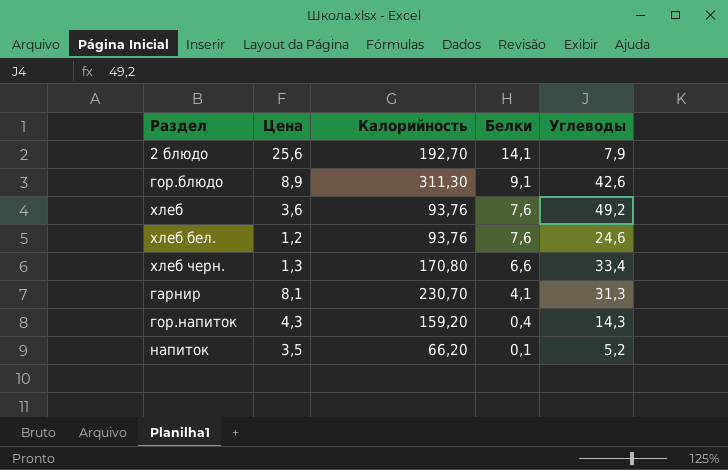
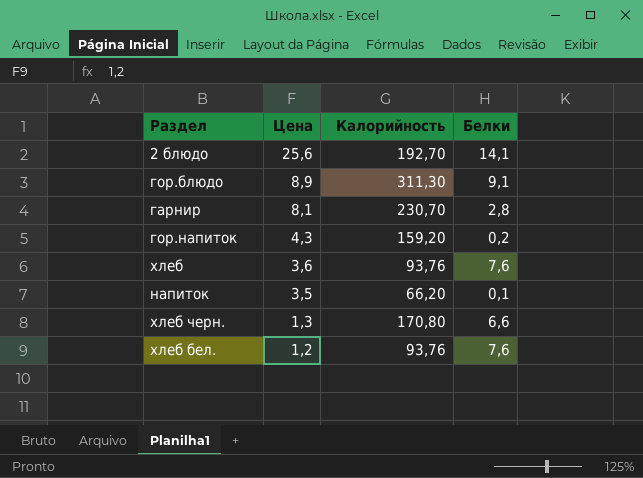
row order: Белки descending -> Цена descending
column Углеводы | position: 5 -> none
гарнир | Белки: 4,1 -> 2,8
гор.напиток | Белки: 0,4 -> 0,2

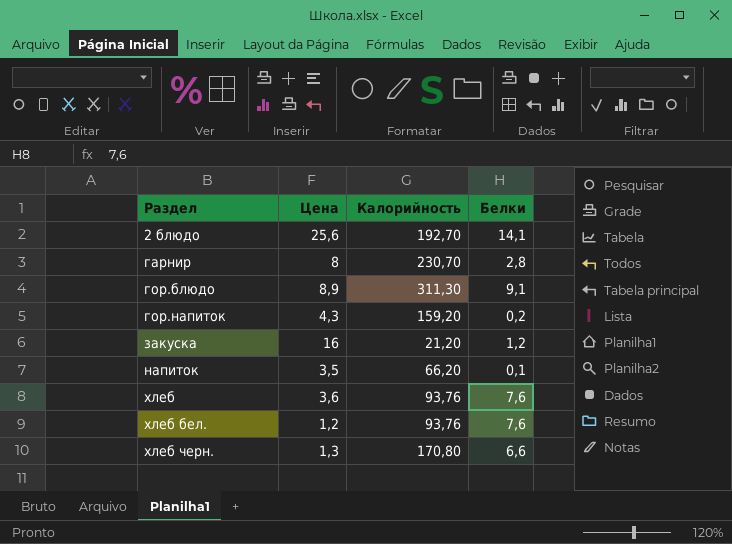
row order: Цена descending -> Раздел ascending
гарнир | Цена: 8,1 -> 8
row закуска: none -> 16 | 21,20 | 1,2

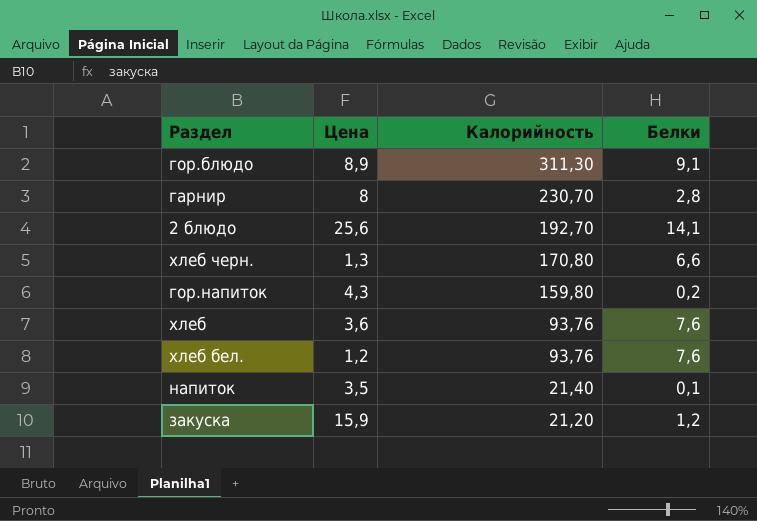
row order: Раздел ascending -> Калорийность descending
гор.напиток | Калорийность: 159,20 -> 159,80
напиток | Калорийность: 66,20 -> 21,40
закуска | Цена: 16 -> 15,9

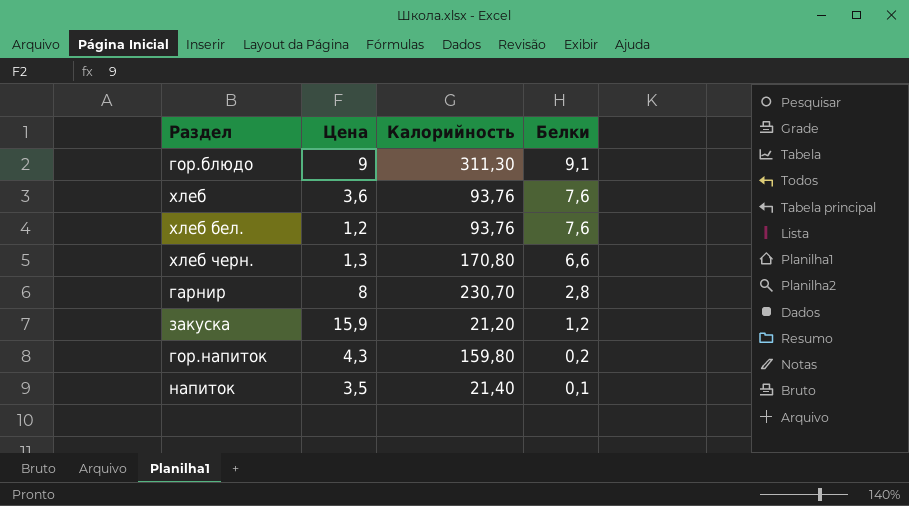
row order: Калорийность descending -> Белки descending
row 2 блюдо: 25,6 | 192,70 | 14,1 -> none
гор.блюдо | Цена: 8,9 -> 9

